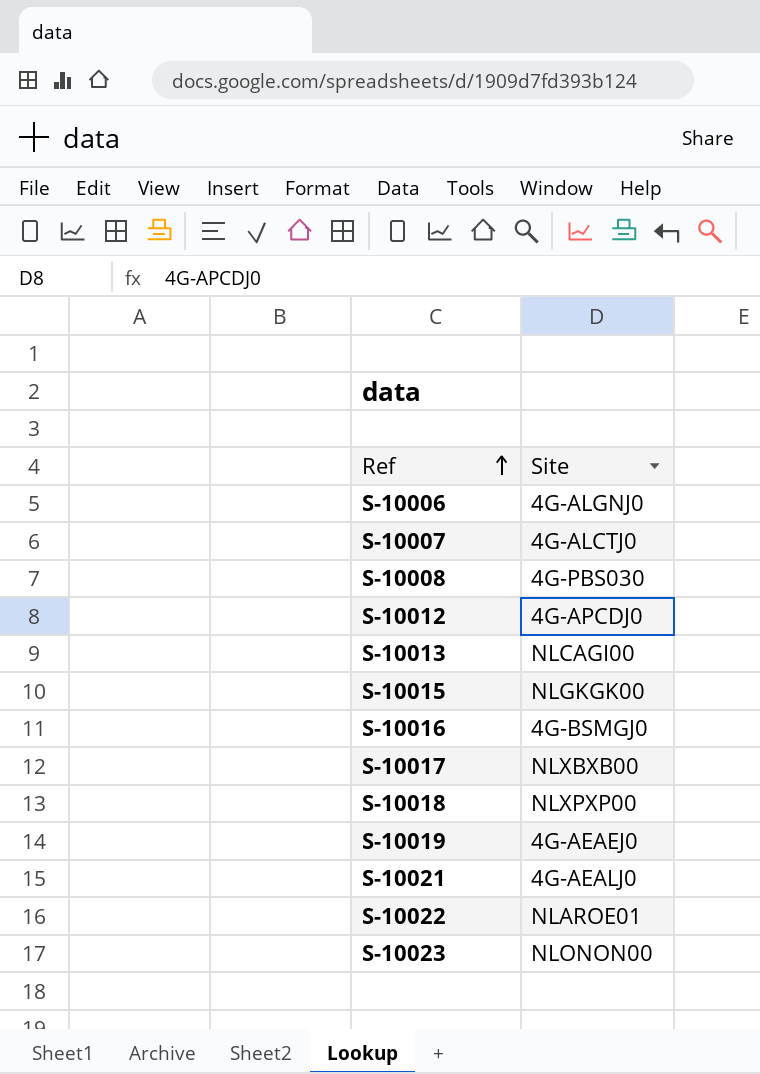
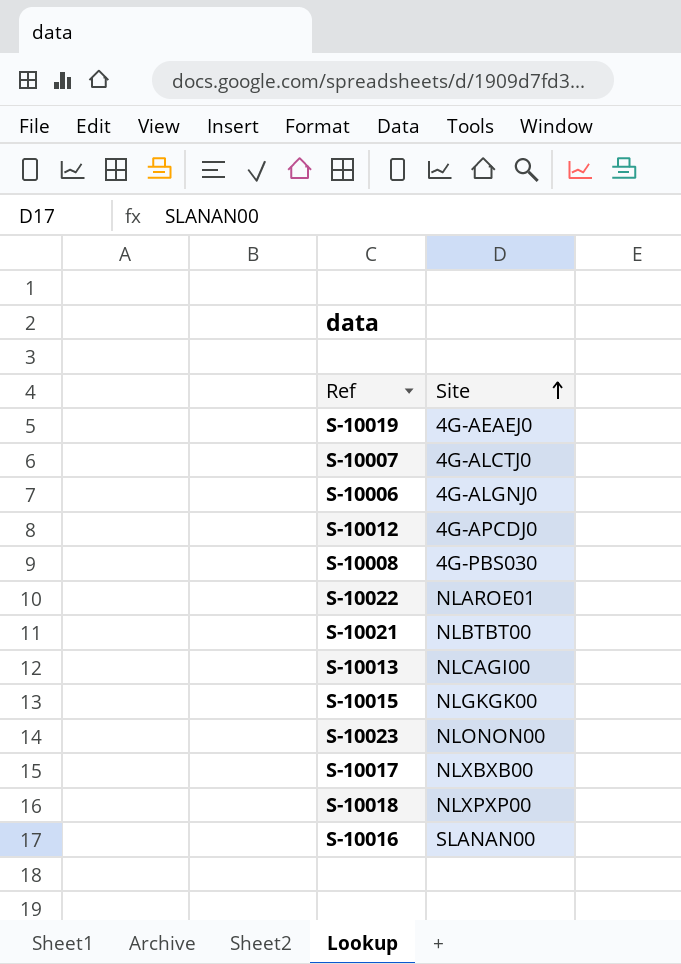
row order: Ref ascending -> Site ascending
S-10021 | Site: 4G-AEALJ0 -> NLBTBT00
S-10016 | Site: 4G-BSMGJ0 -> SLANAN00

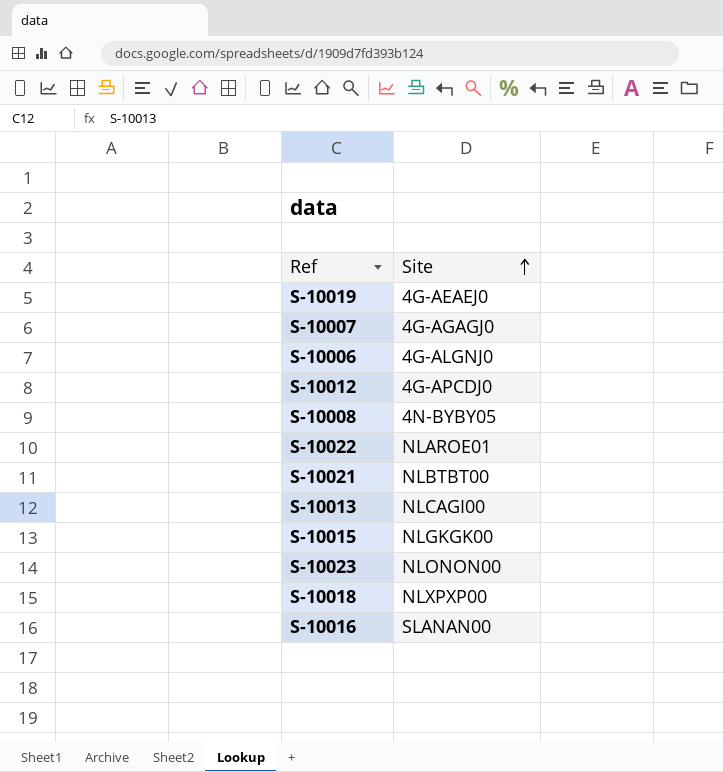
row S-10017: NLXBXB00 -> none
S-10007 | Site: 4G-ALCTJ0 -> 4G-AGAGJ0
S-10008 | Site: 4G-PBS030 -> 4N-BYBY05

